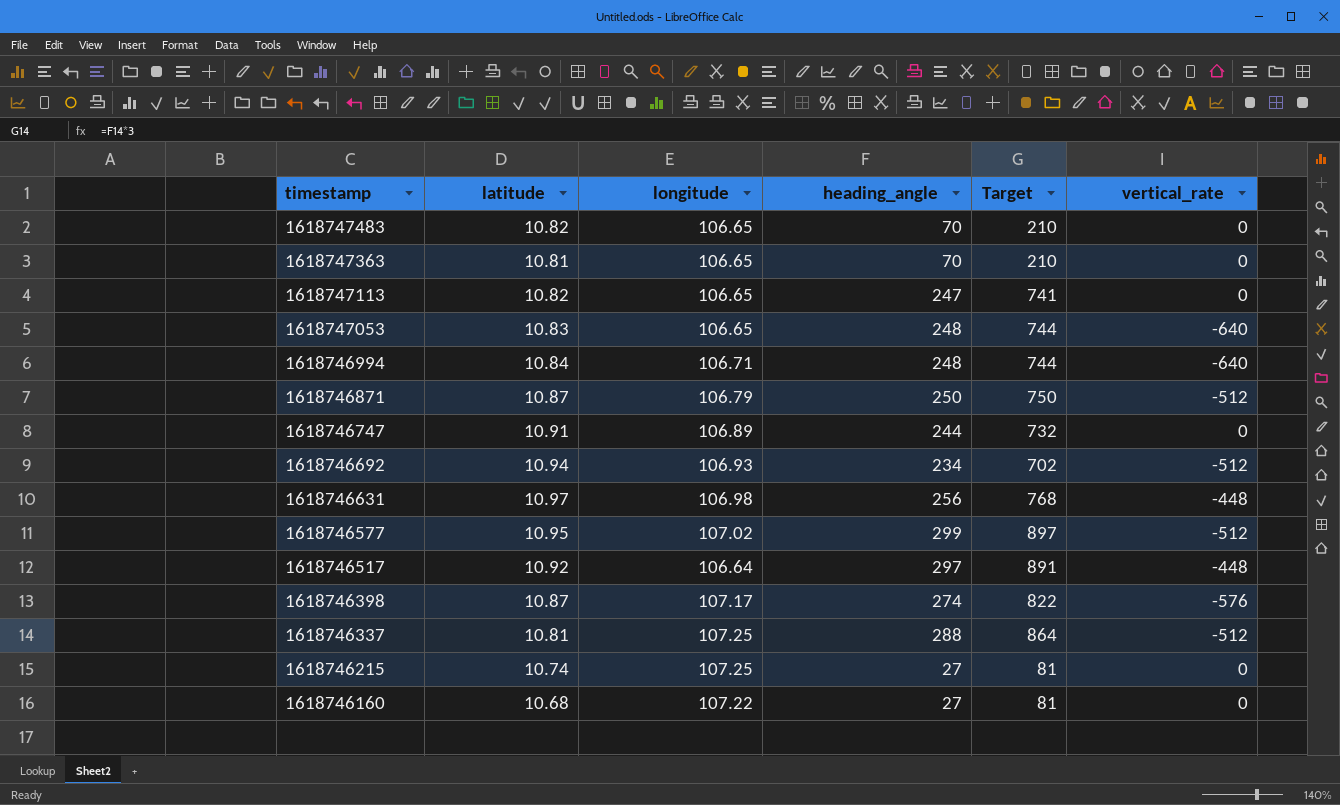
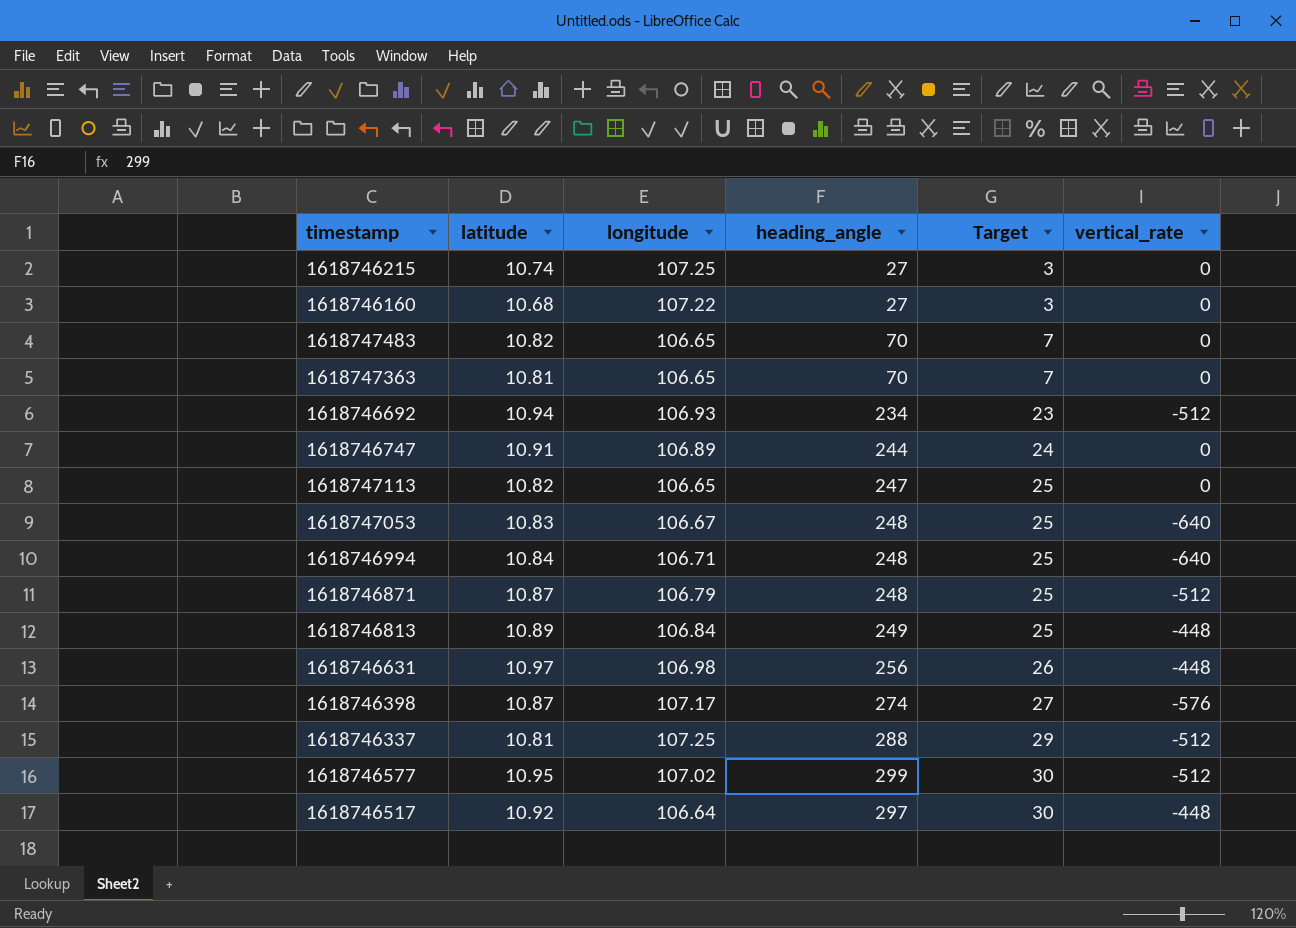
row order: timestamp descending -> Target ascending
column Target | formula: [heading_angle] * 3 -> [heading_angle] * 0.1
1618747053 | longitude: 106.65 -> 106.67
1618746871 | heading_angle: 250 -> 248
row 1618746813: none -> 10.89 | 106.84 | 249 | 25 | -448

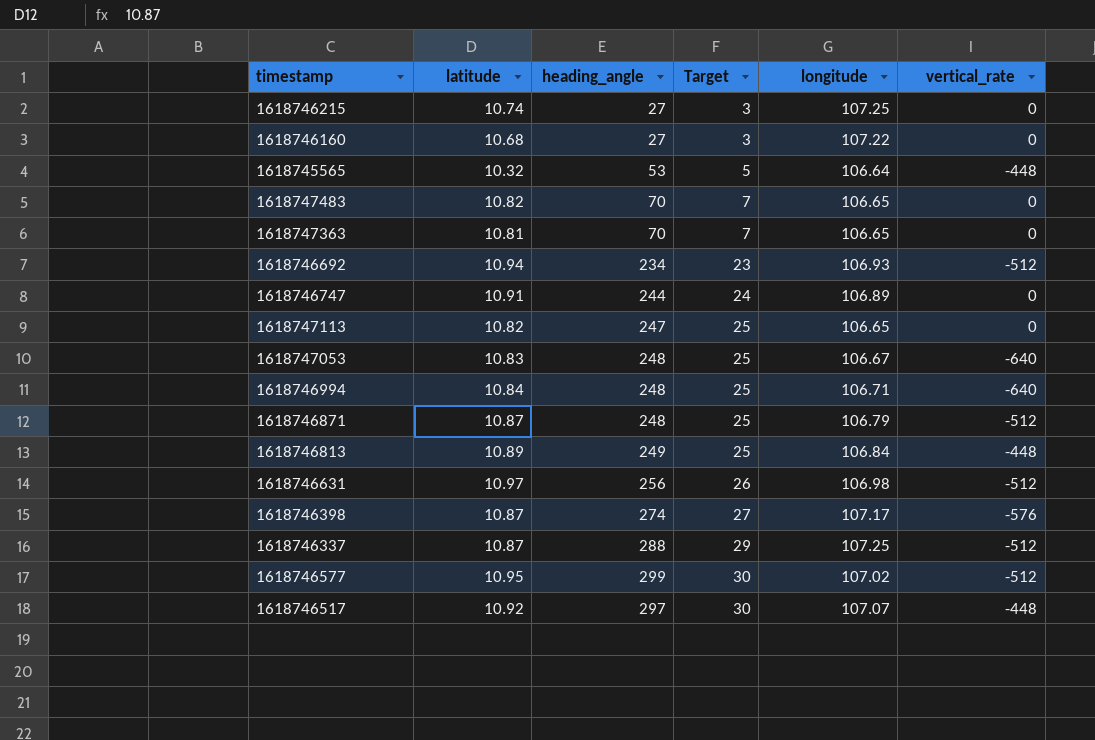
column longitude | position: 3 -> 5
row 1618745565: none -> 10.32 | 53 | 5 | 106.64 | -448
1618746631 | vertical_rate: -448 -> -512
1618746337 | latitude: 10.81 -> 10.87
1618746517 | longitude: 106.64 -> 107.07

